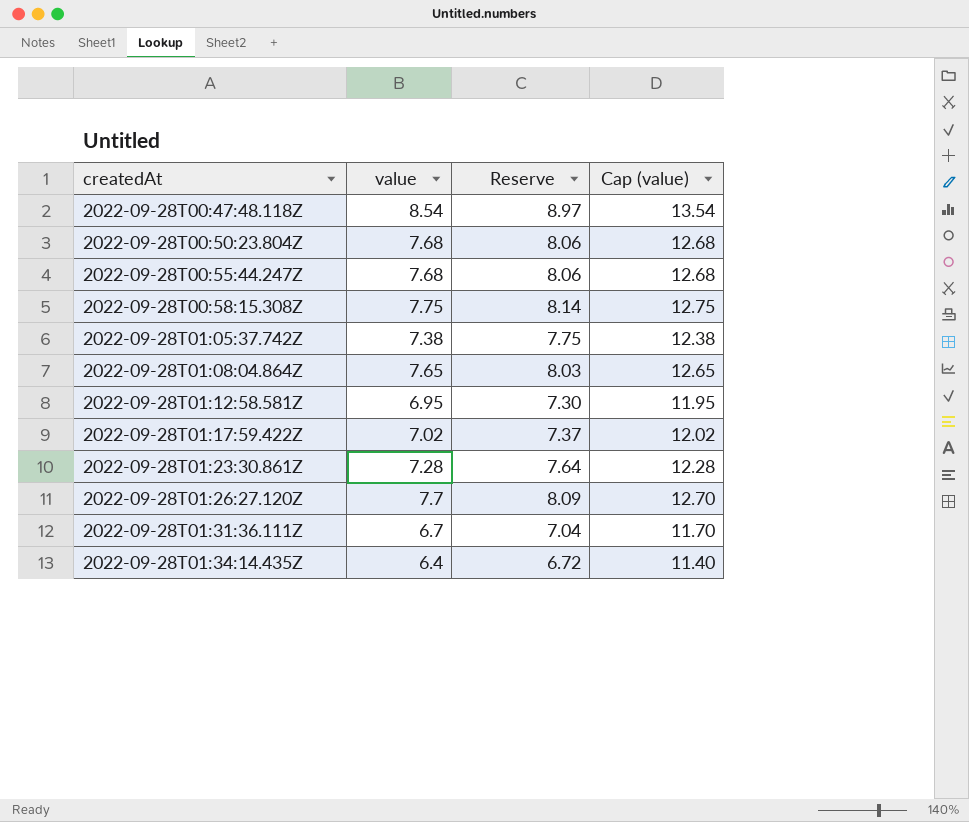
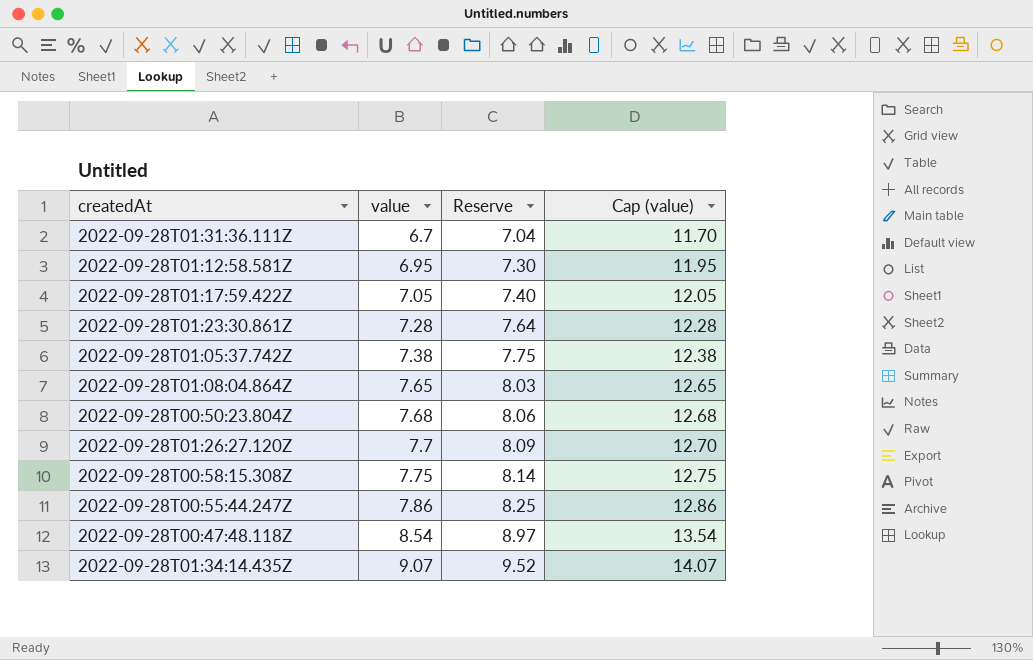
row order: createdAt ascending -> value ascending
2022-09-28T01:17:59.422Z | value: 7.02 -> 7.05
2022-09-28T01:17:59.422Z | Reserve: 7.37 -> 7.40
2022-09-28T01:17:59.422Z | Cap (value): 12.02 -> 12.05
2022-09-28T00:55:44.247Z | value: 7.68 -> 7.86
2022-09-28T00:55:44.247Z | Reserve: 8.06 -> 8.25
2022-09-28T00:55:44.247Z | Cap (value): 12.68 -> 12.86
2022-09-28T01:34:14.435Z | value: 6.4 -> 9.07
2022-09-28T01:34:14.435Z | Reserve: 6.72 -> 9.52
2022-09-28T01:34:14.435Z | Cap (value): 11.40 -> 14.07

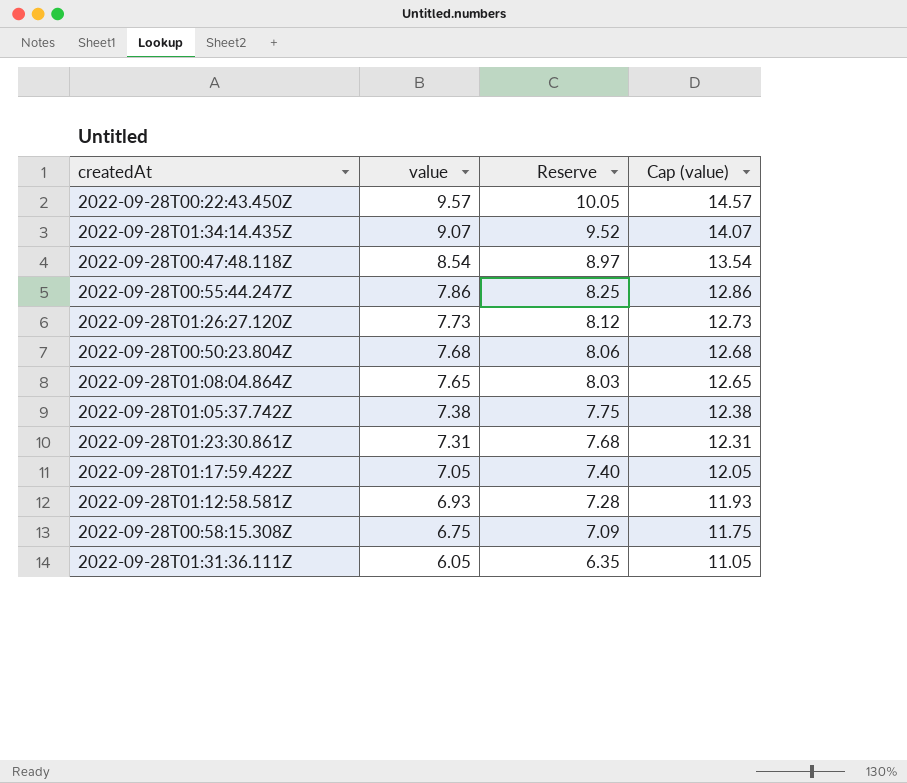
row order: value ascending -> value descending
row 2022-09-28T00:22:43.450Z: none -> 9.57 | 10.05 | 14.57
2022-09-28T01:26:27.120Z | value: 7.7 -> 7.73
2022-09-28T01:26:27.120Z | Reserve: 8.09 -> 8.12
2022-09-28T01:26:27.120Z | Cap (value): 12.70 -> 12.73
2022-09-28T01:23:30.861Z | value: 7.28 -> 7.31
2022-09-28T01:23:30.861Z | Reserve: 7.64 -> 7.68
2022-09-28T01:23:30.861Z | Cap (value): 12.28 -> 12.31
2022-09-28T01:12:58.581Z | value: 6.95 -> 6.93
2022-09-28T01:12:58.581Z | Reserve: 7.30 -> 7.28
2022-09-28T01:12:58.581Z | Cap (value): 11.95 -> 11.93
2022-09-28T00:58:15.308Z | value: 7.75 -> 6.75
2022-09-28T00:58:15.308Z | Reserve: 8.14 -> 7.09
2022-09-28T00:58:15.308Z | Cap (value): 12.75 -> 11.75
2022-09-28T01:31:36.111Z | value: 6.7 -> 6.05
2022-09-28T01:31:36.111Z | Reserve: 7.04 -> 6.35
2022-09-28T01:31:36.111Z | Cap (value): 11.70 -> 11.05

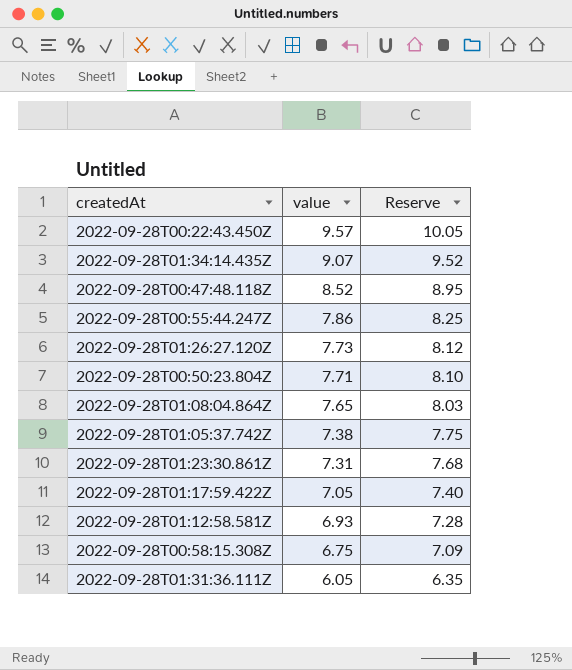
column Cap (value) | formula: [value] + 5 -> none
2022-09-28T00:47:48.118Z | value: 8.54 -> 8.52
2022-09-28T00:47:48.118Z | Reserve: 8.97 -> 8.95
2022-09-28T00:50:23.804Z | value: 7.68 -> 7.71
2022-09-28T00:50:23.804Z | Reserve: 8.06 -> 8.10

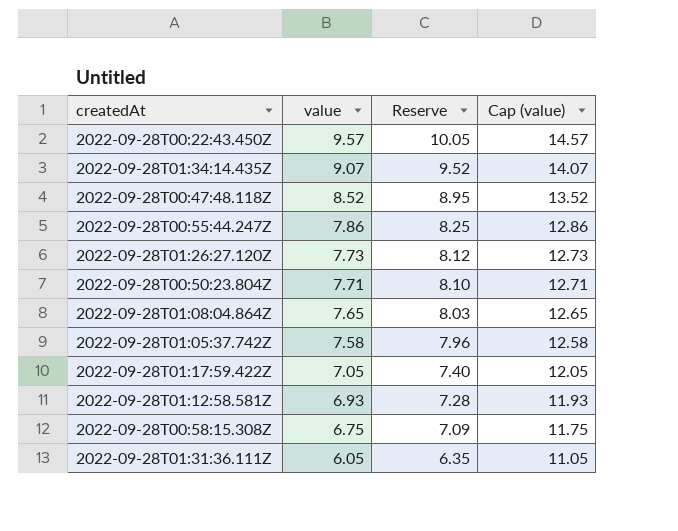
column Cap (value) | formula: none -> [value] + 5
row 2022-09-28T01:23:30.861Z: 7.31 | 7.68 -> none
2022-09-28T01:05:37.742Z | value: 7.38 -> 7.58
2022-09-28T01:05:37.742Z | Reserve: 7.75 -> 7.96

